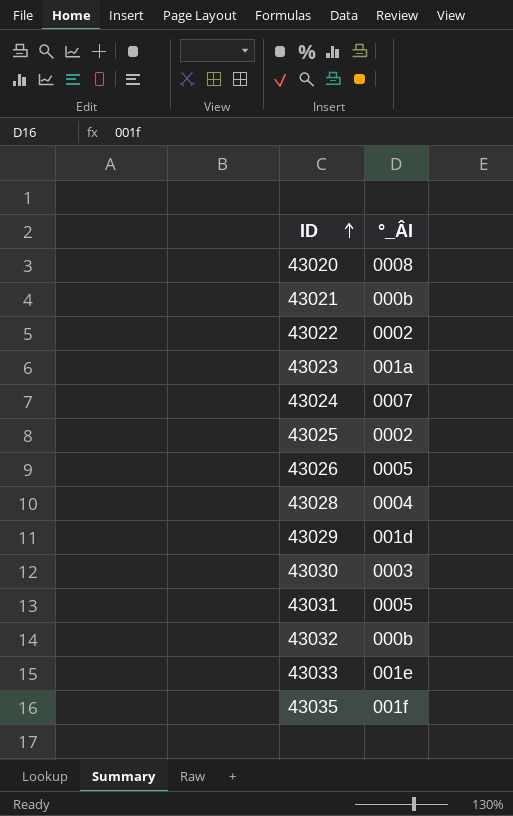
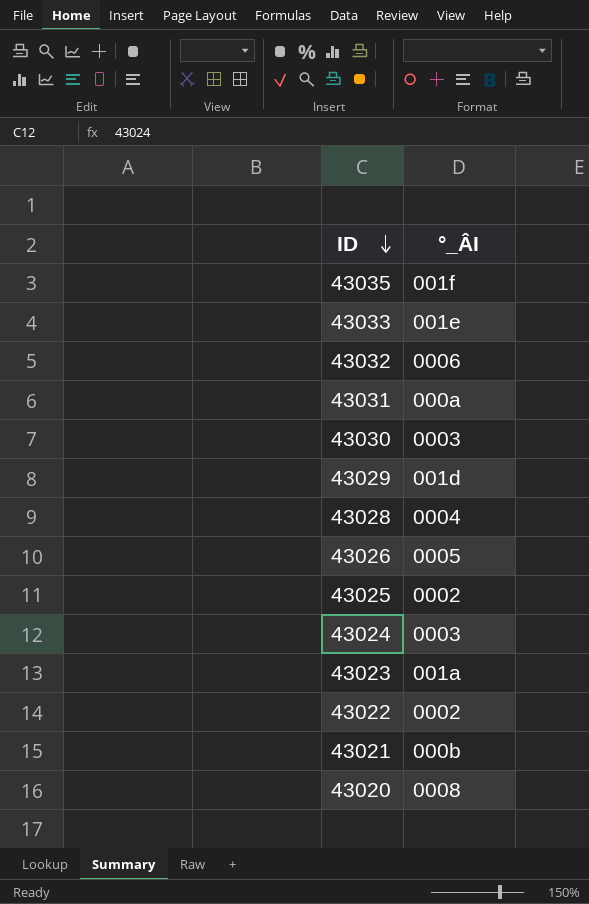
row order: ID ascending -> ID descending
43032 | °_ÂI: 000b -> 0006
43031 | °_ÂI: 0005 -> 000a
43024 | °_ÂI: 0007 -> 0003

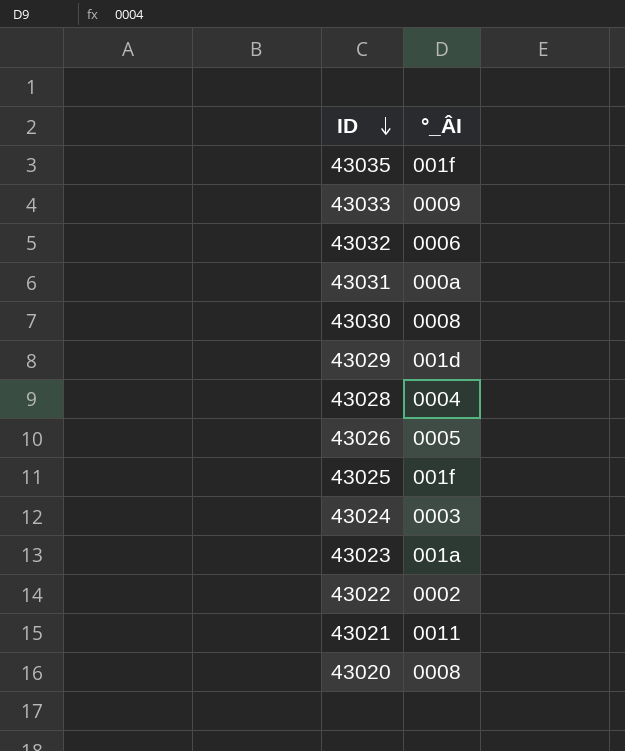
43033 | °_ÂI: 001e -> 0009
43030 | °_ÂI: 0003 -> 0008
43025 | °_ÂI: 0002 -> 001f
43021 | °_ÂI: 000b -> 0011

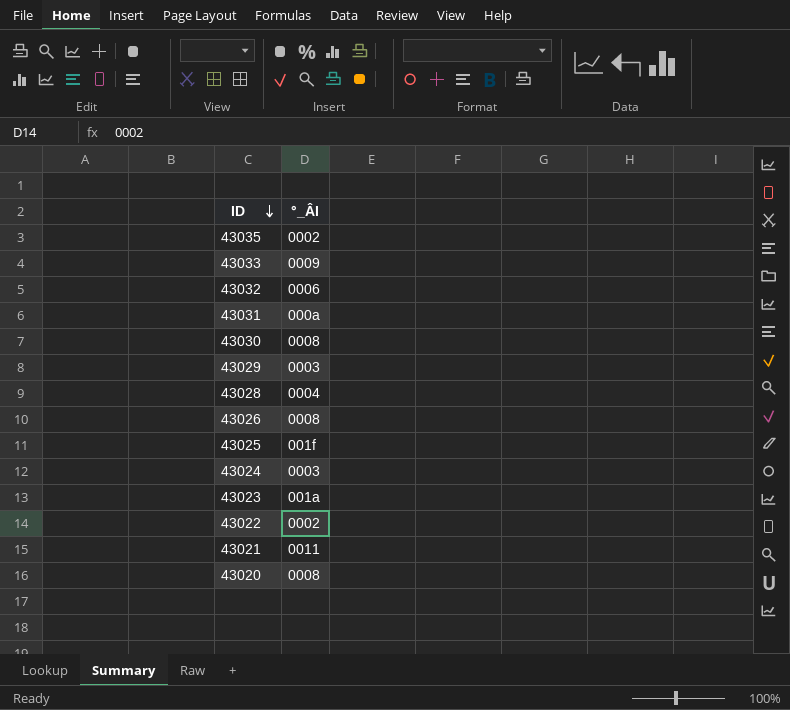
43035 | °_ÂI: 001f -> 0002
43029 | °_ÂI: 001d -> 0003
43026 | °_ÂI: 0005 -> 0008

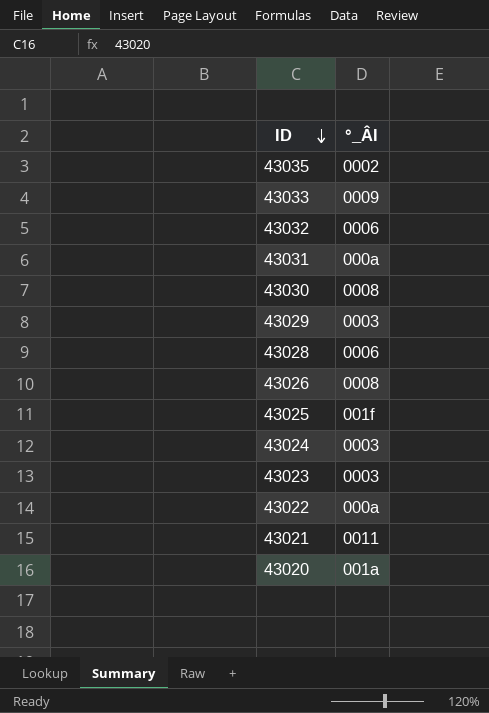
43028 | °_ÂI: 0004 -> 0006
43023 | °_ÂI: 001a -> 0003
43022 | °_ÂI: 0002 -> 000a
43020 | °_ÂI: 0008 -> 001a

